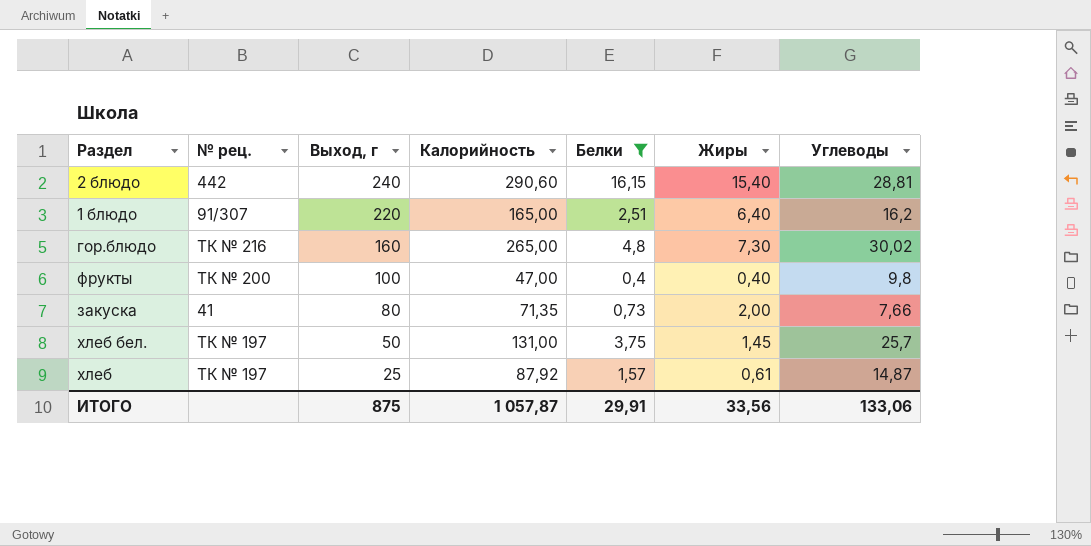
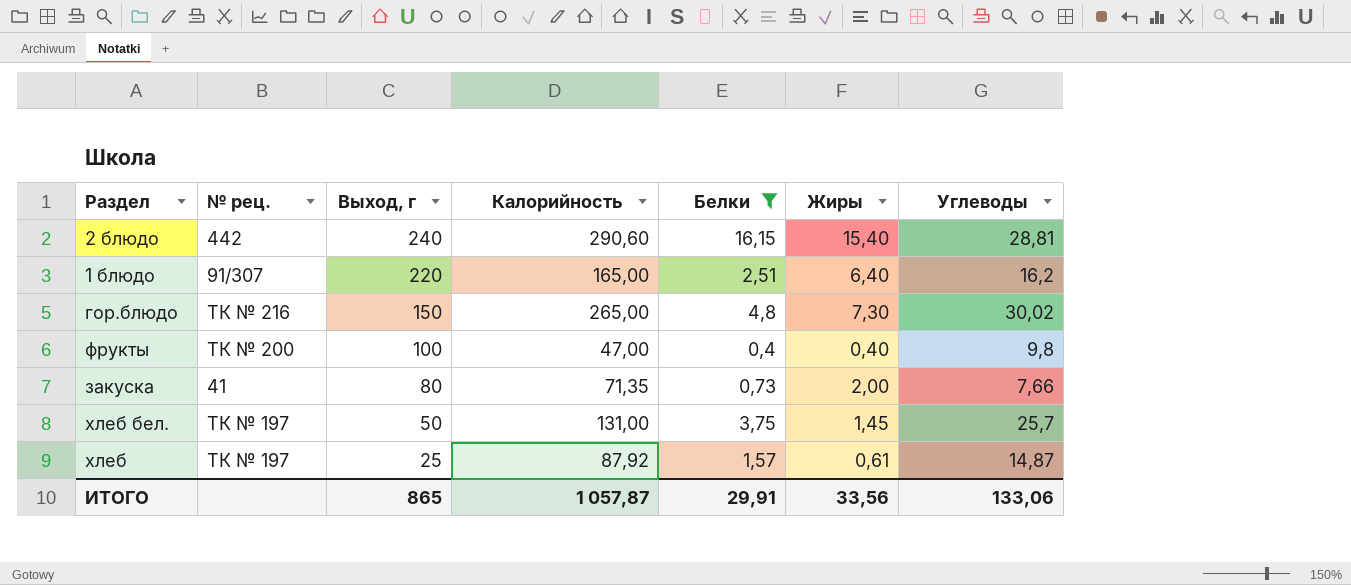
гор.блюдо | Выход, г: 160 -> 150
ИТОГО | Выход, г: 875 -> 865

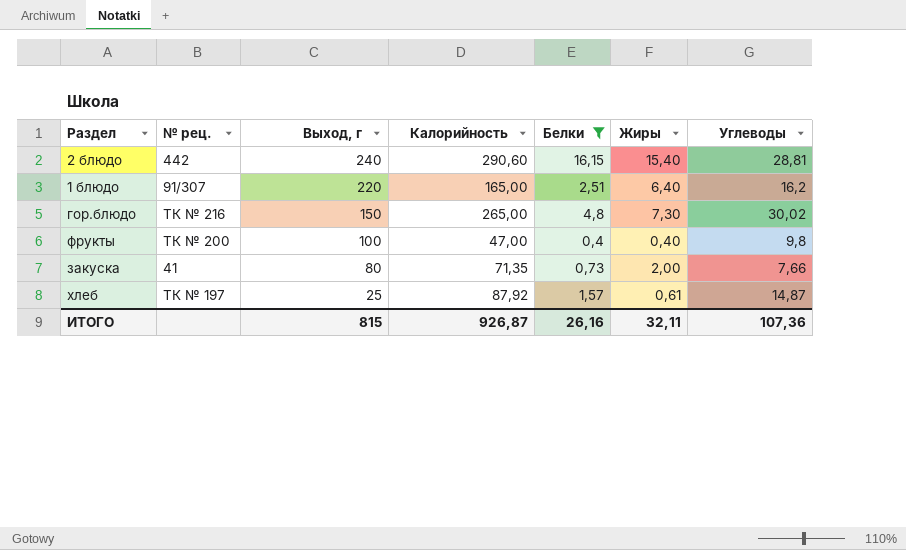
row хлеб бел.: ТК № 197 | 50 | 131,00 | 3,75 | 1,45 | 25,7 -> none
ИТОГО | Выход, г: 865 -> 815
ИТОГО | Калорийность: 1 057,87 -> 926,87
ИТОГО | Белки: 29,91 -> 26,16
ИТОГО | Жиры: 33,56 -> 32,11
ИТОГО | Углеводы: 133,06 -> 107,36

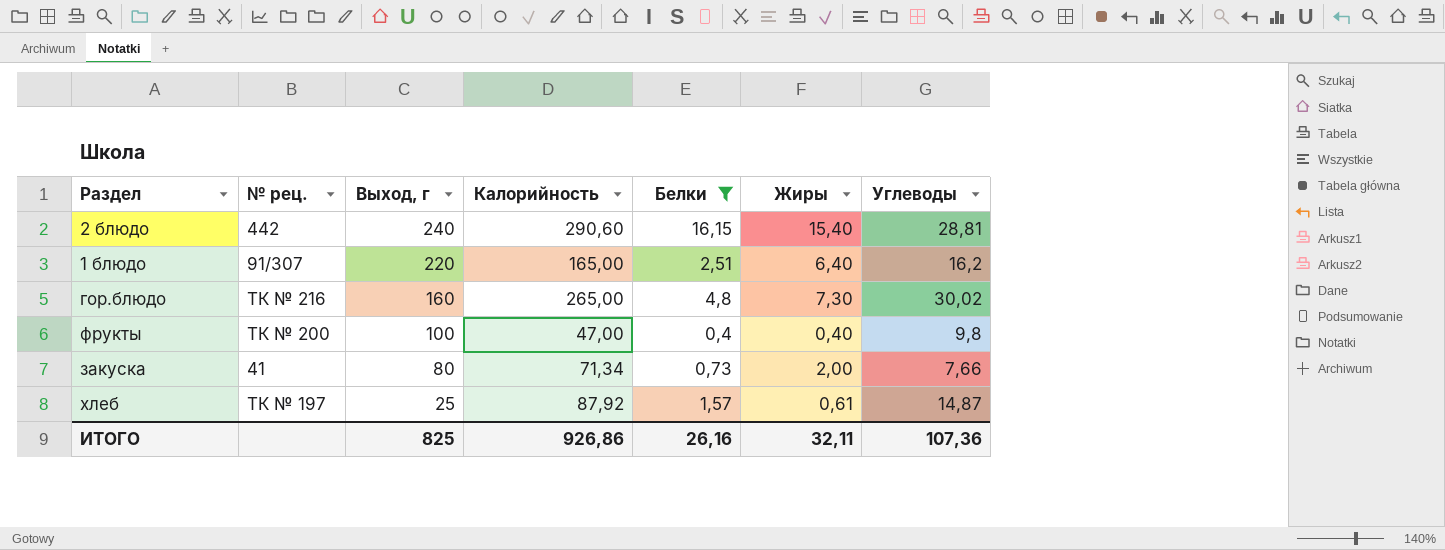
гор.блюдо | Выход, г: 150 -> 160
закуска | Калорийность: 71,35 -> 71,34
ИТОГО | Выход, г: 815 -> 825
ИТОГО | Калорийность: 926,87 -> 926,86

